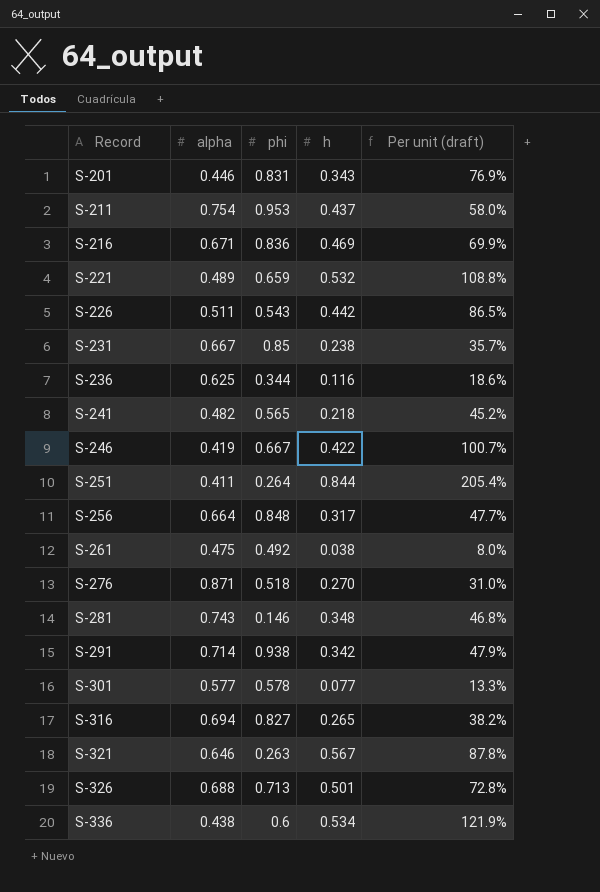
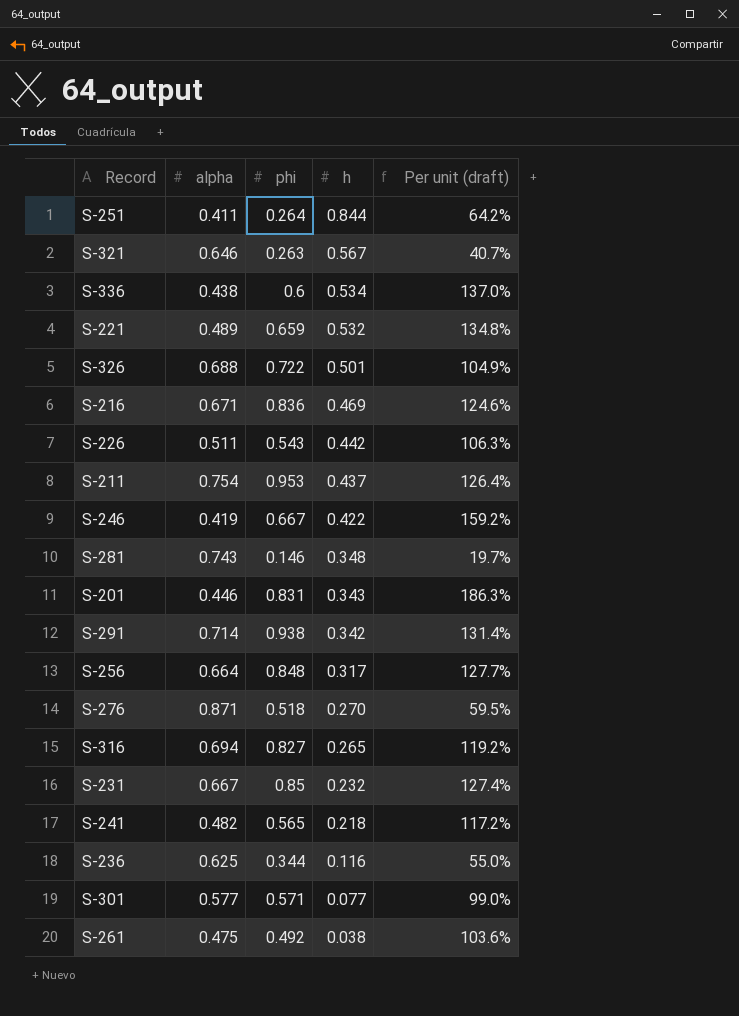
row order: Record ascending -> h descending
column Per unit (draft) | formula: [h] / [alpha] -> [phi] / [alpha]
S-326 | phi: 0.713 -> 0.722
S-231 | h: 0.238 -> 0.232
S-301 | phi: 0.578 -> 0.571

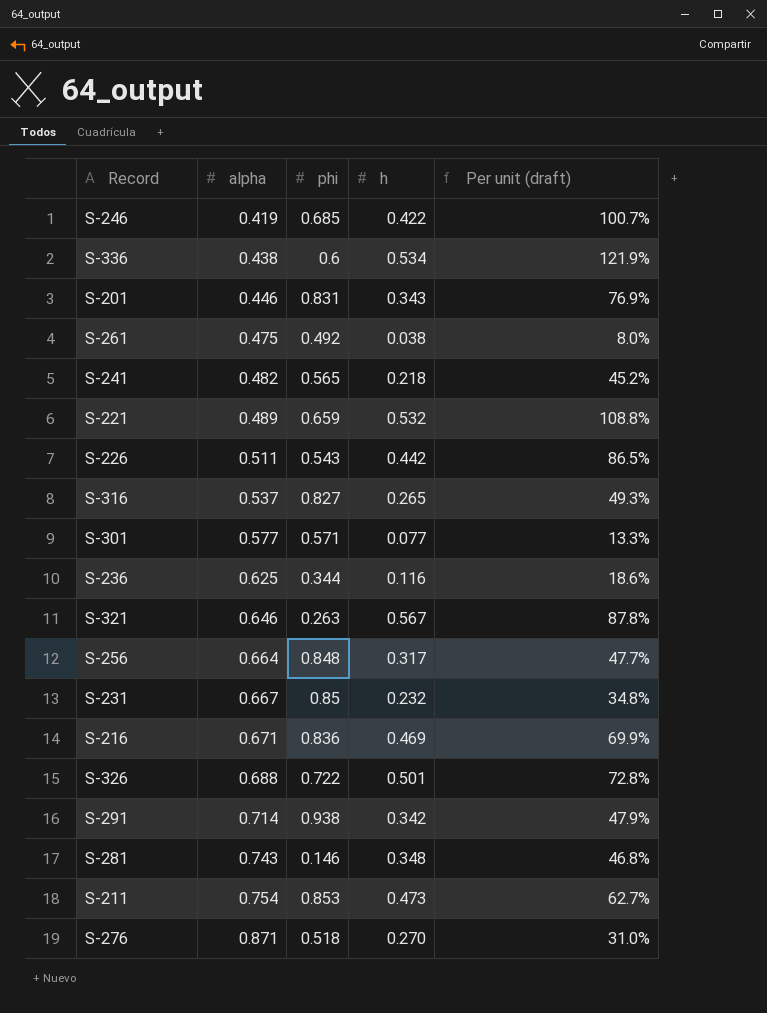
row order: h descending -> alpha ascending
column Per unit (draft) | formula: [phi] / [alpha] -> [h] / [alpha]
row S-251: 0.411 | 0.264 | 0.844 | 64.2% -> none
S-246 | phi: 0.667 -> 0.685
S-316 | alpha: 0.694 -> 0.537
S-211 | phi: 0.953 -> 0.853
S-211 | h: 0.437 -> 0.473

